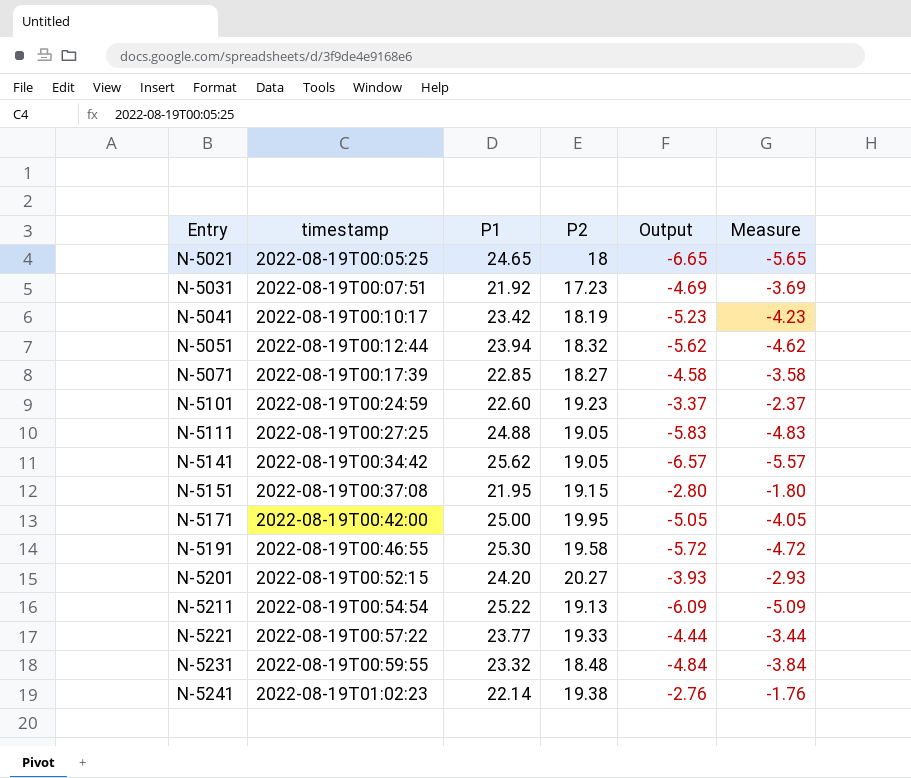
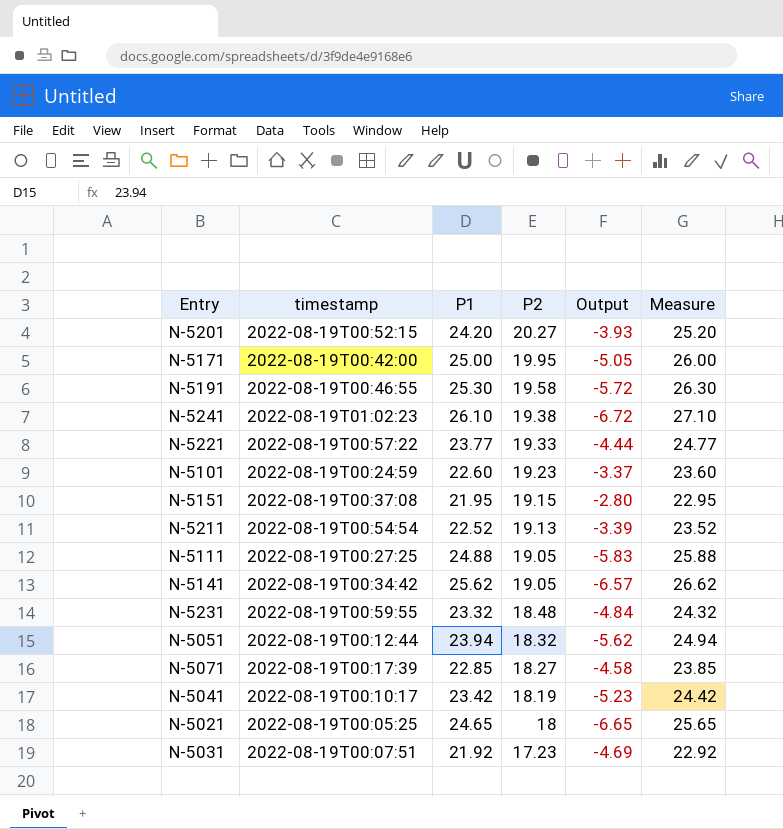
row order: Entry ascending -> P2 descending
column Measure | formula: [Output] + 1 -> [P1] + 1
N-5241 | P1: 22.14 -> 26.10
N-5241 | Output: -2.76 -> -6.72
N-5211 | P1: 25.22 -> 22.52
N-5211 | Output: -6.09 -> -3.39

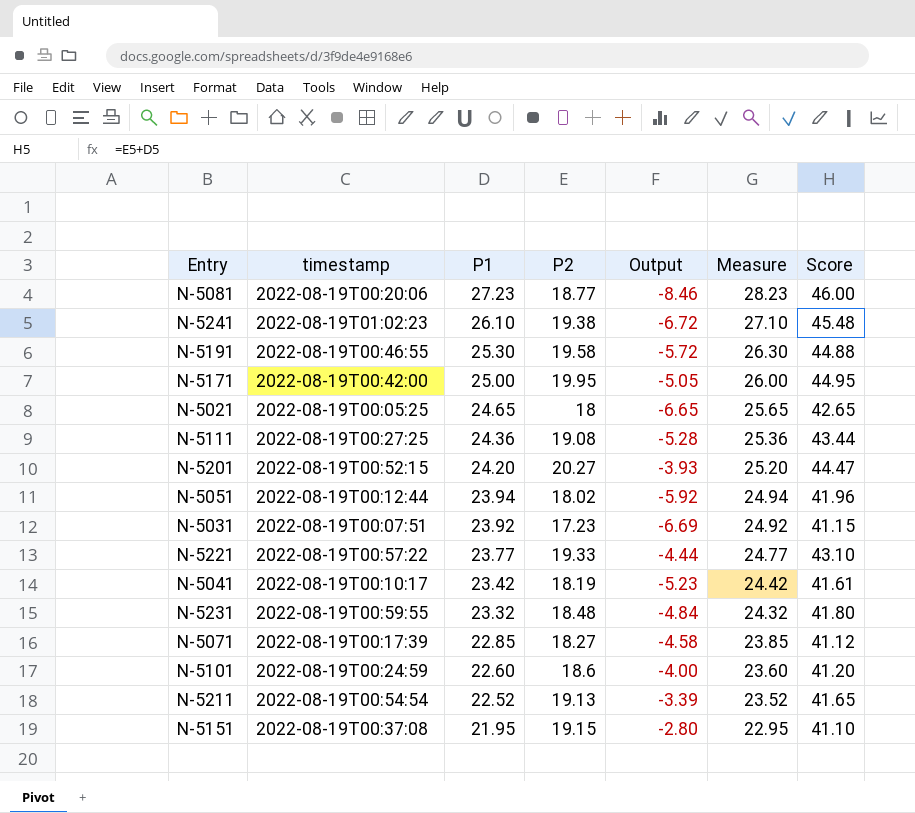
row order: P2 descending -> P1 descending
column Score | formula: none -> [P1] + [P2]
row N-5141: 2022-08-19T00:34:42 | 25.62 | 19.05 | -6.57 | 26.62 -> none
row N-5081: none -> 2022-08-19T00:20:06 | 27.23 | 18.77 | -8.46 | 28.23 | 46.00
N-5111 | P1: 24.88 -> 24.36
N-5111 | P2: 19.05 -> 19.08
N-5111 | Output: -5.83 -> -5.28
N-5111 | Measure: 25.88 -> 25.36
N-5051 | P2: 18.32 -> 18.02
N-5051 | Output: -5.62 -> -5.92
N-5031 | P1: 21.92 -> 23.92
N-5031 | Output: -4.69 -> -6.69
N-5031 | Measure: 22.92 -> 24.92
N-5101 | P2: 19.23 -> 18.6
N-5101 | Output: -3.37 -> -4.00

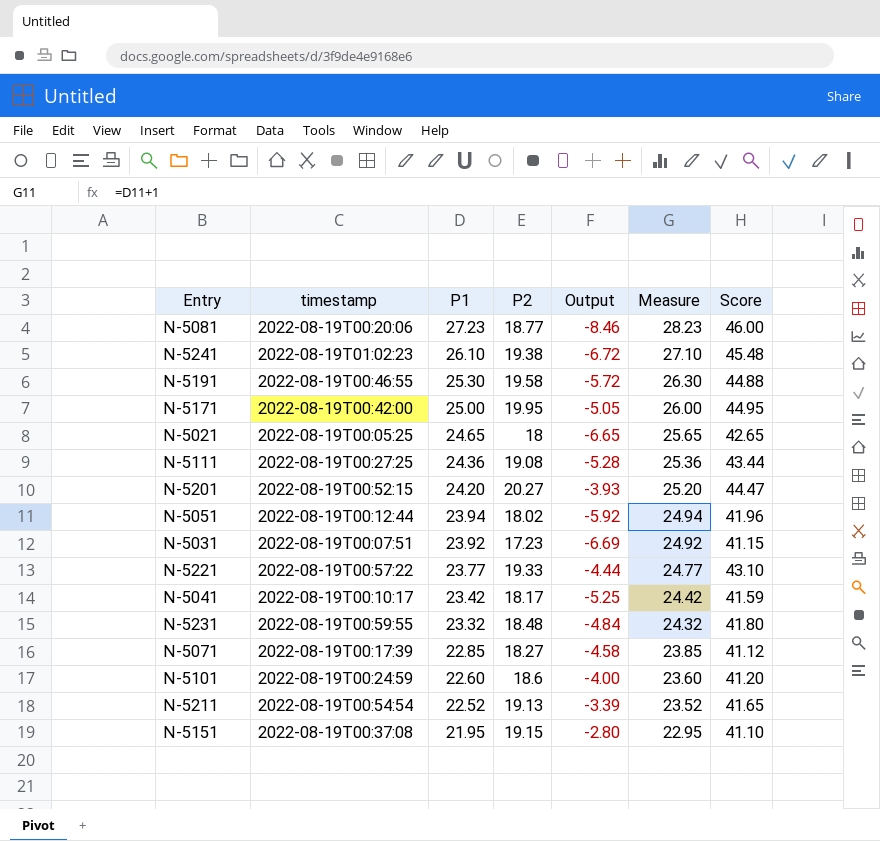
N-5041 | P2: 18.19 -> 18.17
N-5041 | Output: -5.23 -> -5.25
N-5041 | Score: 41.61 -> 41.59

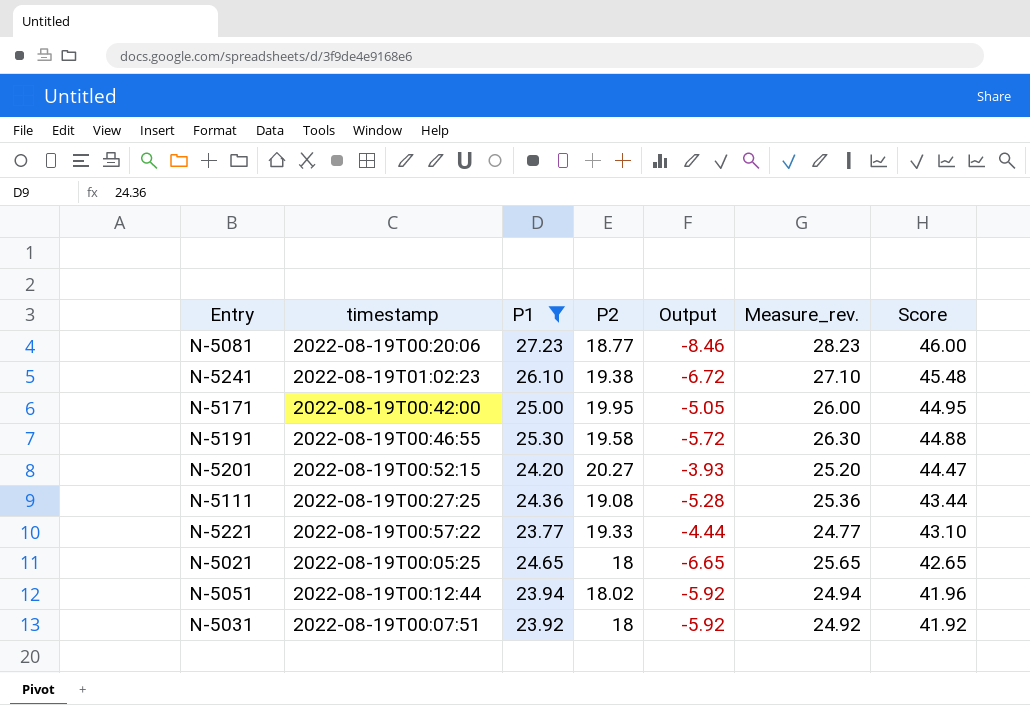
filter: none -> P1 >= 23.77
row order: P1 descending -> Score descending
column name: Measure -> Measure_rev.
N-5031 | P2: 17.23 -> 18
N-5031 | Output: -6.69 -> -5.92
N-5031 | Score: 41.15 -> 41.92

